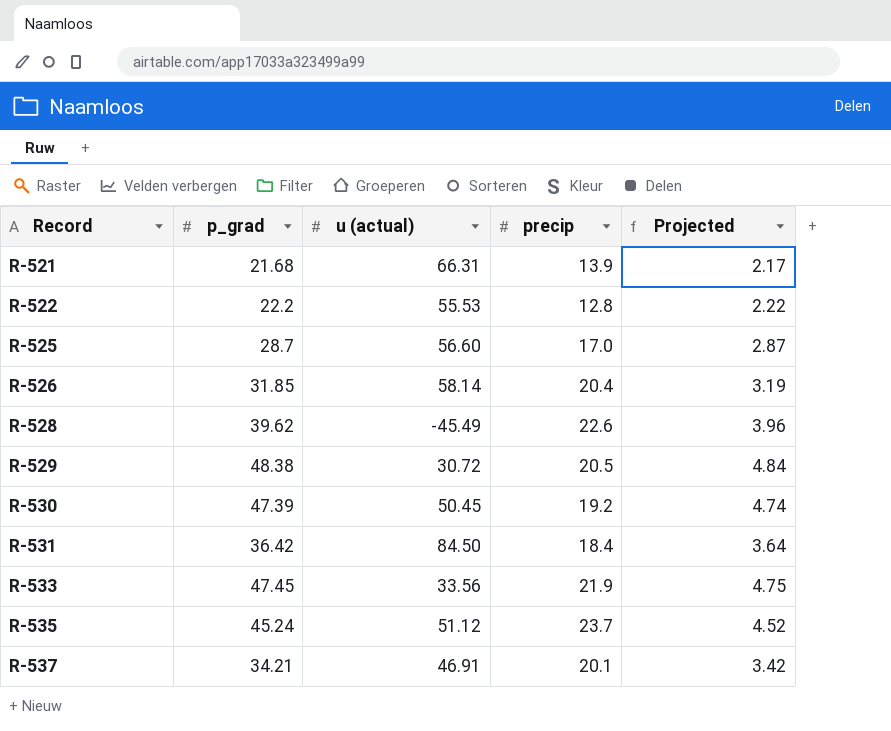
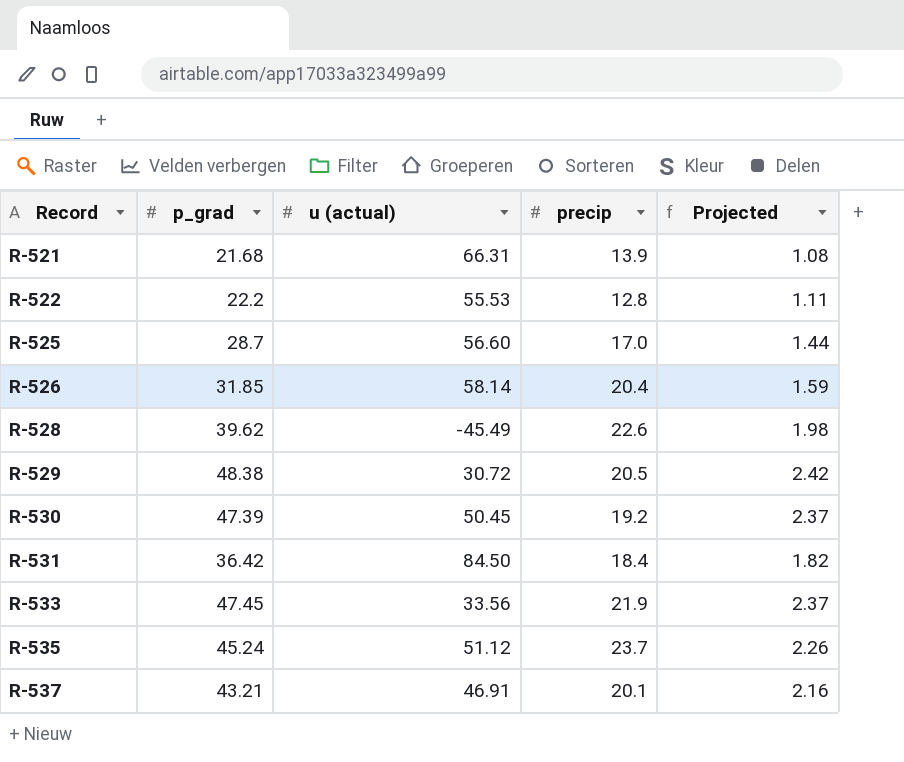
column Projected | formula: [p_grad] * 0.1 -> [p_grad] * 0.05
R-537 | p_grad: 34.21 -> 43.21

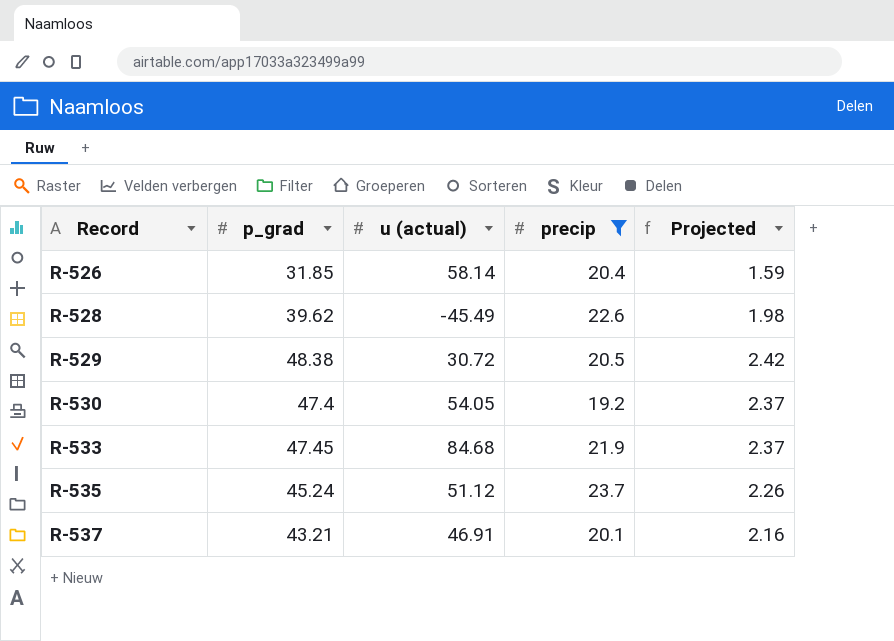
filter: none -> precip >= 19.2
R-530 | p_grad: 47.39 -> 47.4
R-530 | u (actual): 50.45 -> 54.05
R-533 | u (actual): 33.56 -> 84.68

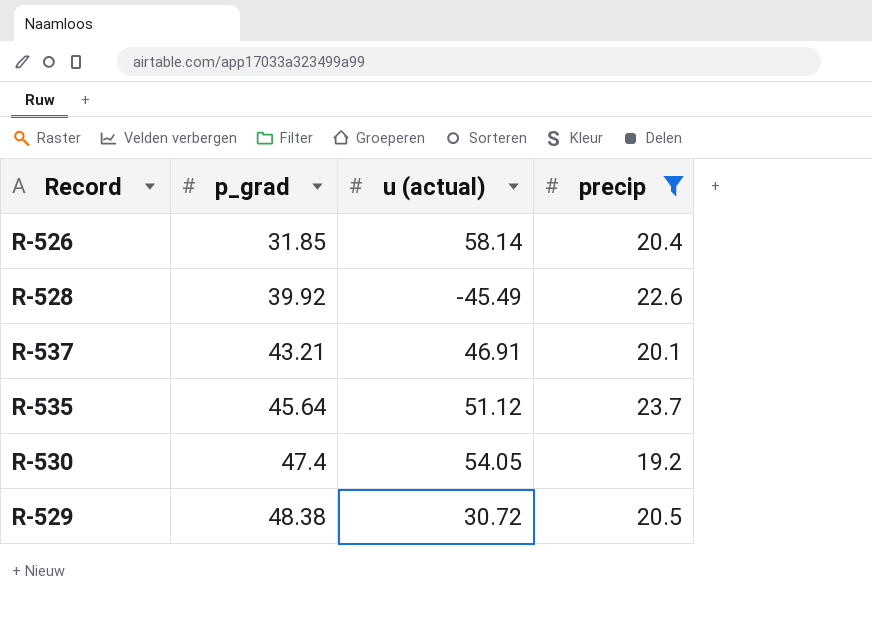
row order: Record ascending -> p_grad ascending
column Projected | formula: [p_grad] * 0.05 -> none
row R-533: 47.45 | 84.68 | 21.9 | 2.37 -> none
R-528 | p_grad: 39.62 -> 39.92
R-535 | p_grad: 45.24 -> 45.64

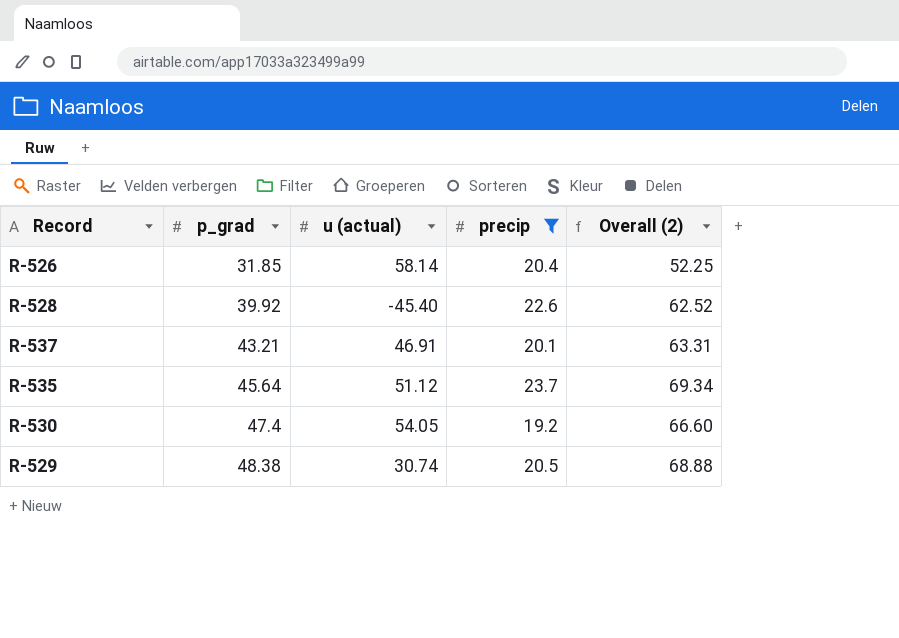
column Overall (2) | formula: none -> [p_grad] + [precip]
R-528 | u (actual): -45.49 -> -45.40
R-529 | u (actual): 30.72 -> 30.74

